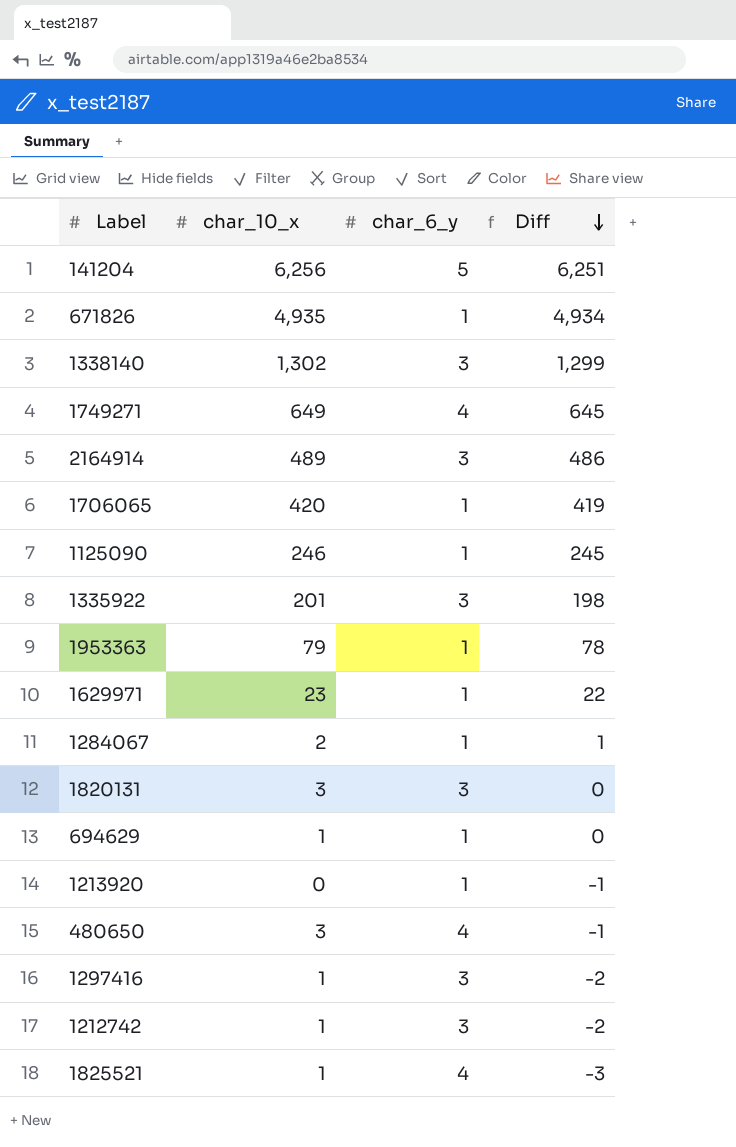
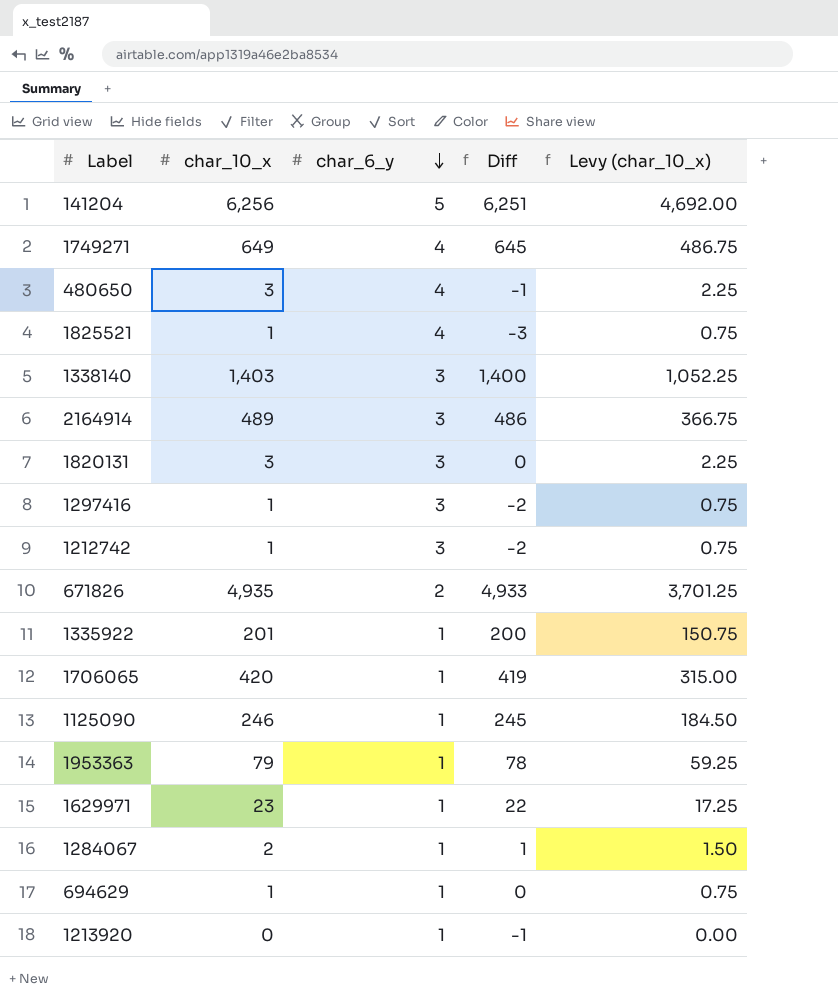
row order: Diff descending -> char_6_y descending
column Levy (char_10_x) | formula: none -> [char_10_x] * 0.75
1338140 | char_10_x: 1,302 -> 1,403
1338140 | Diff: 1,299 -> 1,400
671826 | char_6_y: 1 -> 2
671826 | Diff: 4,934 -> 4,933
1335922 | char_6_y: 3 -> 1
1335922 | Diff: 198 -> 200

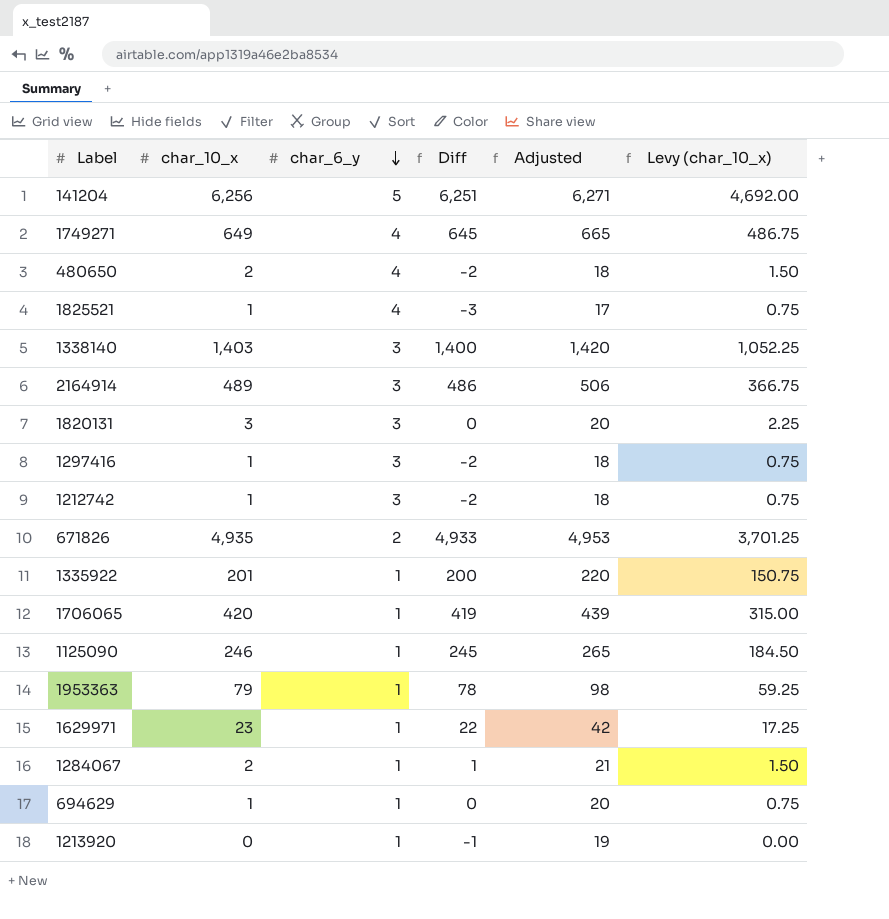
column Adjusted | formula: none -> [Diff] + 20
480650 | char_10_x: 3 -> 2
480650 | Diff: -1 -> -2
480650 | Levy (char_10_x): 2.25 -> 1.50

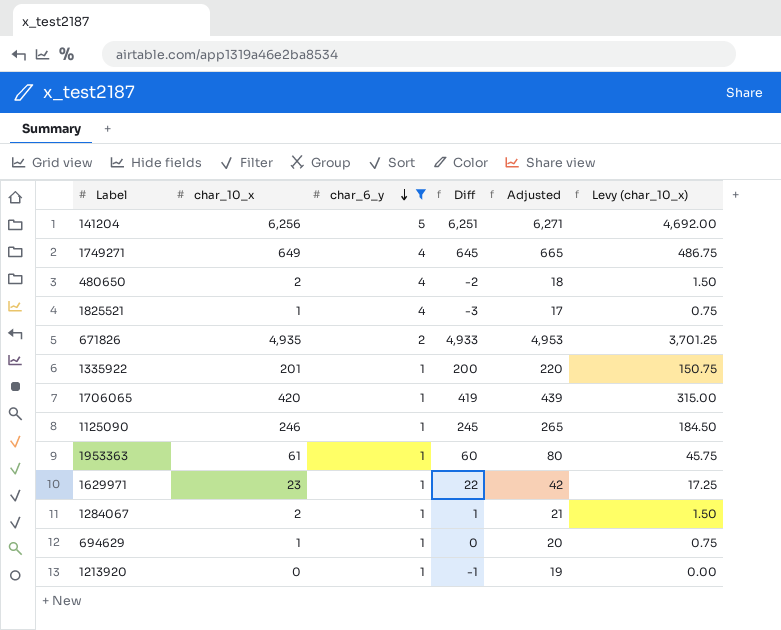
filter: none -> char_6_y != 3
1953363 | char_10_x: 79 -> 61
1953363 | Diff: 78 -> 60
1953363 | Adjusted: 98 -> 80
1953363 | Levy (char_10_x): 59.25 -> 45.75

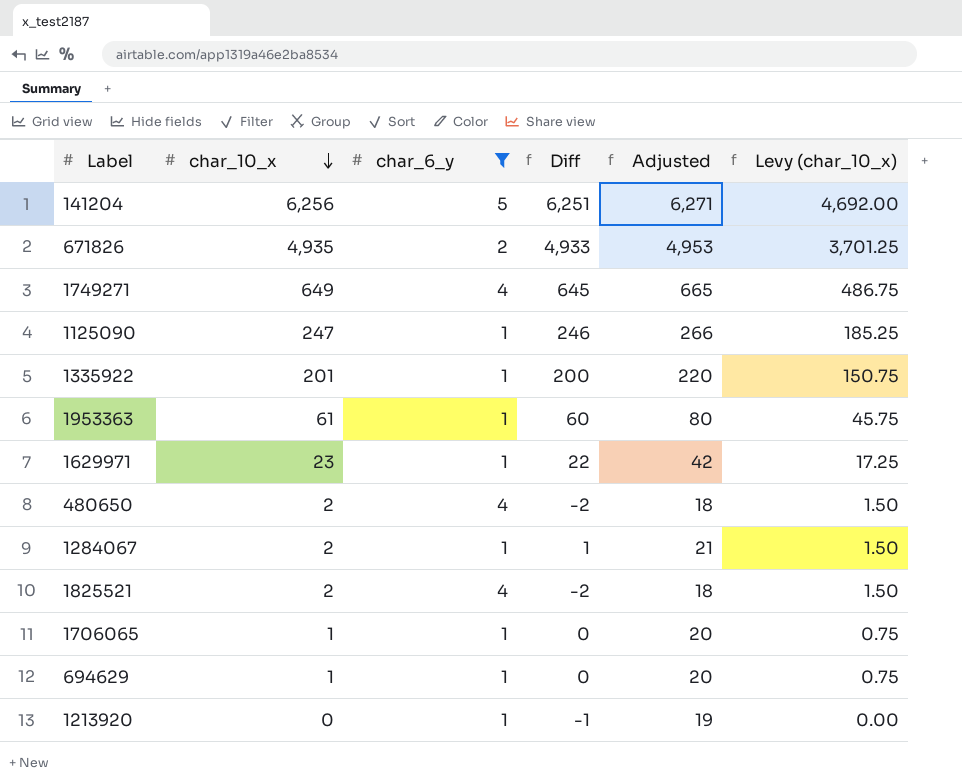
row order: char_6_y descending -> char_10_x descending
1125090 | char_10_x: 246 -> 247
1125090 | Diff: 245 -> 246
1125090 | Adjusted: 265 -> 266
1125090 | Levy (char_10_x): 184.50 -> 185.25
1825521 | char_10_x: 1 -> 2
1825521 | Diff: -3 -> -2
1825521 | Adjusted: 17 -> 18
1825521 | Levy (char_10_x): 0.75 -> 1.50
1706065 | char_10_x: 420 -> 1
1706065 | Diff: 419 -> 0
1706065 | Adjusted: 439 -> 20
1706065 | Levy (char_10_x): 315.00 -> 0.75

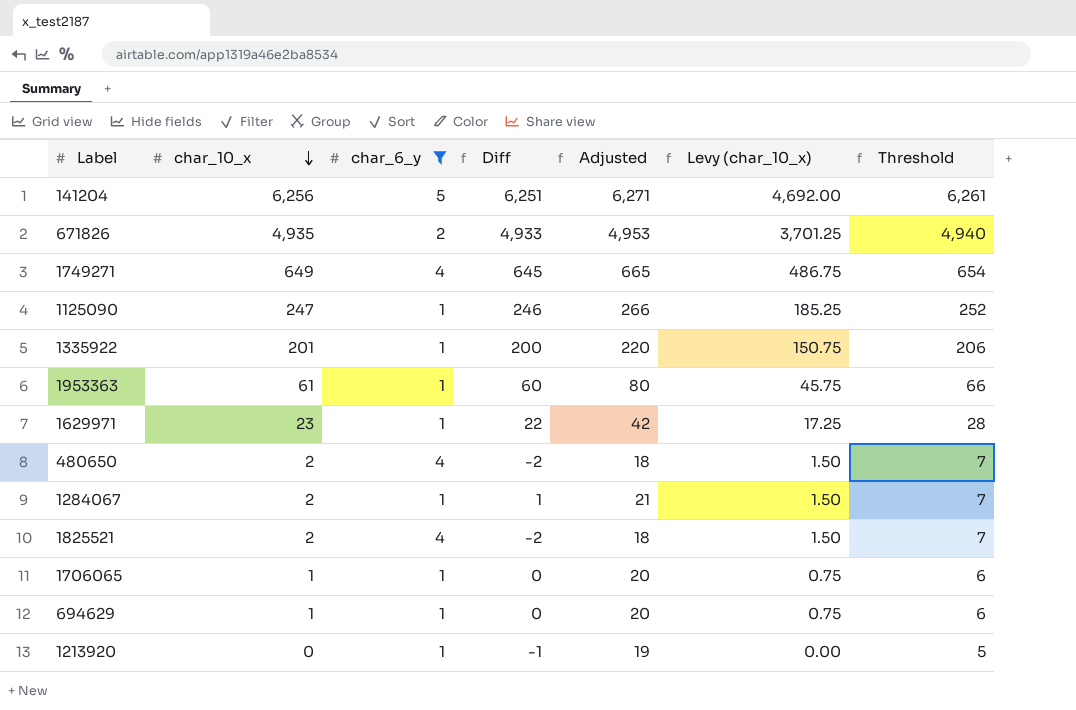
column Threshold | formula: none -> [char_10_x] + 5

